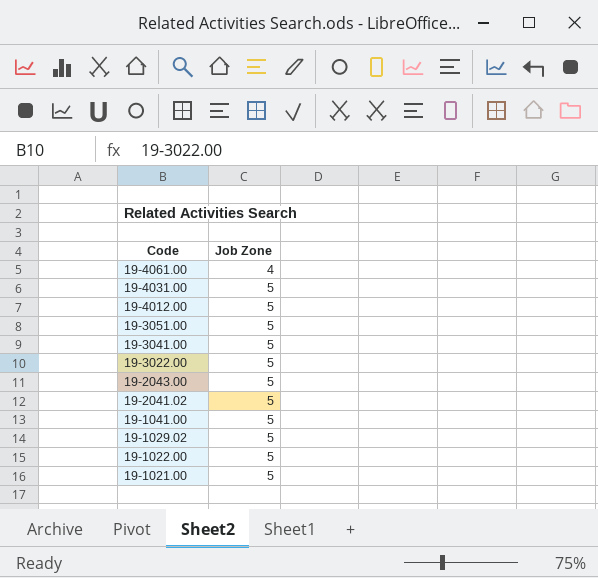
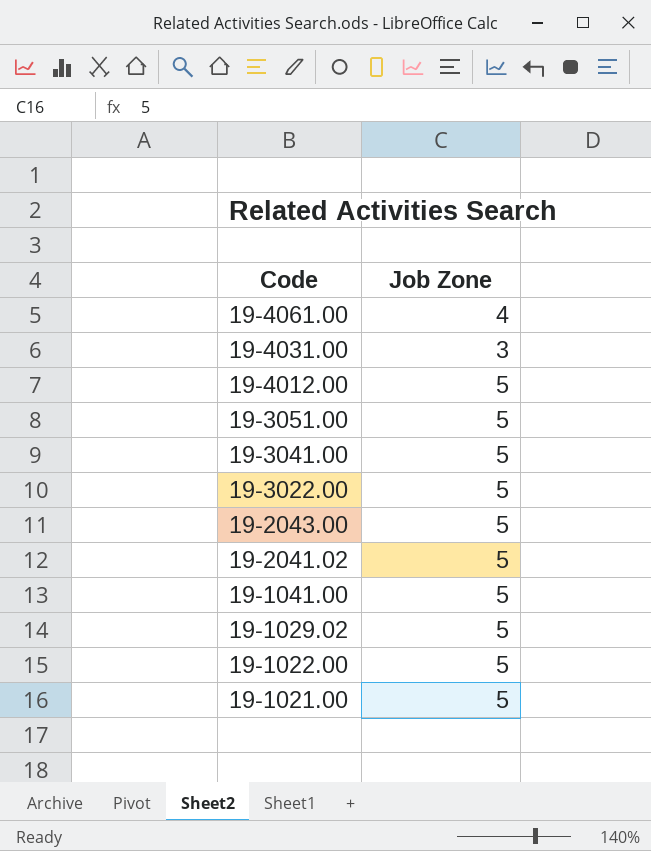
19-4031.00 | Job Zone: 5 -> 3

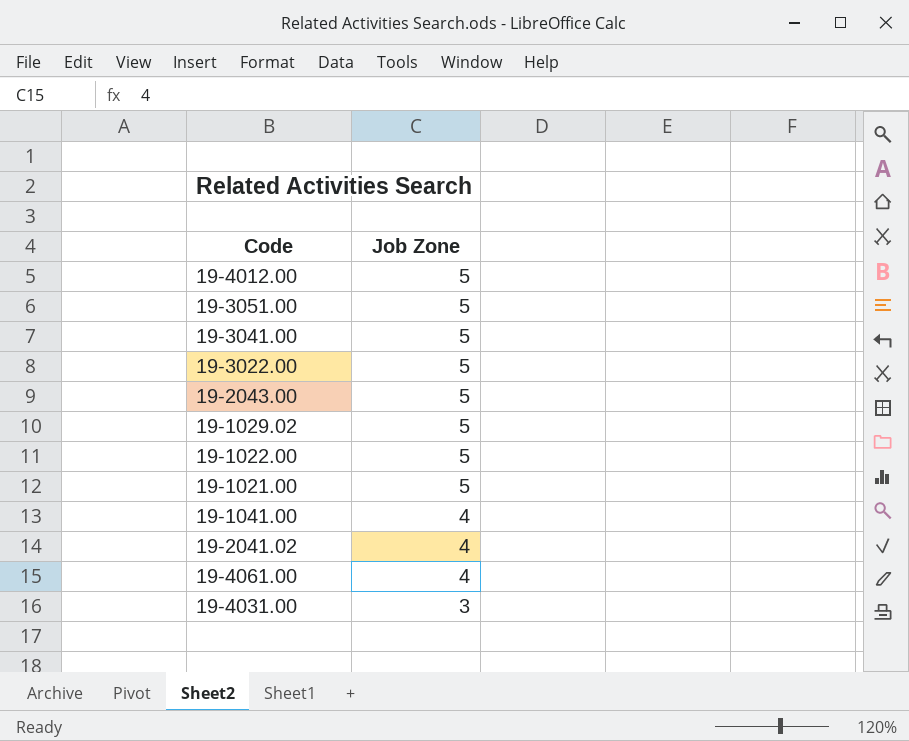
row order: Code descending -> Job Zone descending
19-1041.00 | Job Zone: 5 -> 4
19-2041.02 | Job Zone: 5 -> 4

